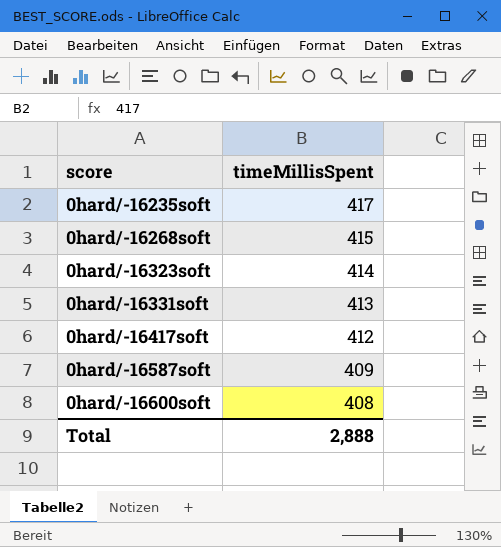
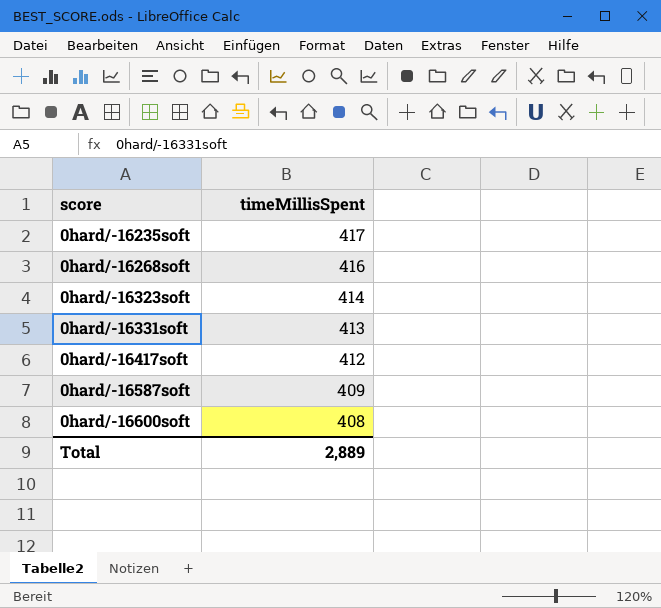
0hard/-16268soft | timeMillisSpent: 415 -> 416
Total | timeMillisSpent: 2,888 -> 2,889

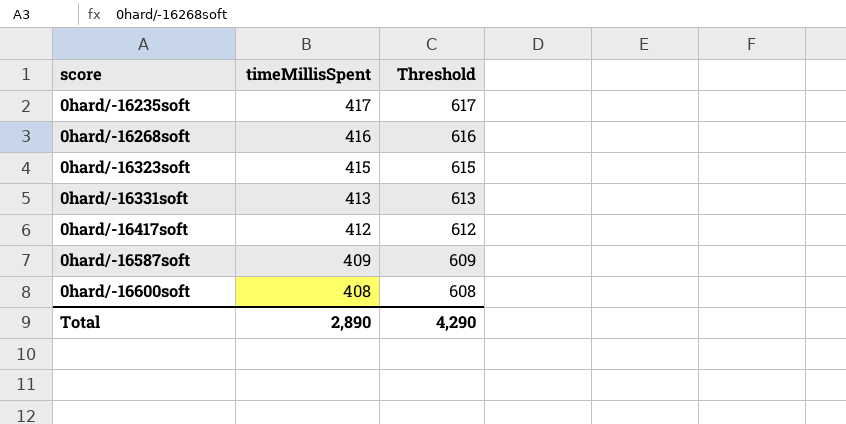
column Threshold | formula: none -> [timeMillisSpent] + 200
0hard/-16323soft | timeMillisSpent: 414 -> 415
Total | timeMillisSpent: 2,889 -> 2,890

